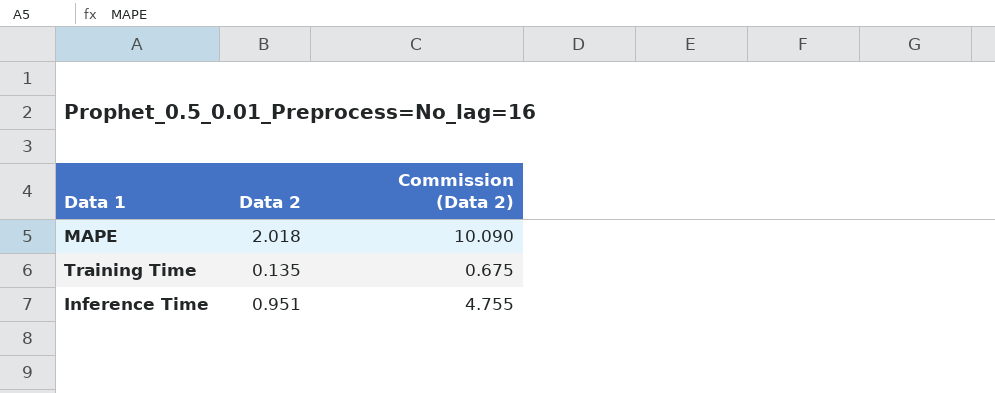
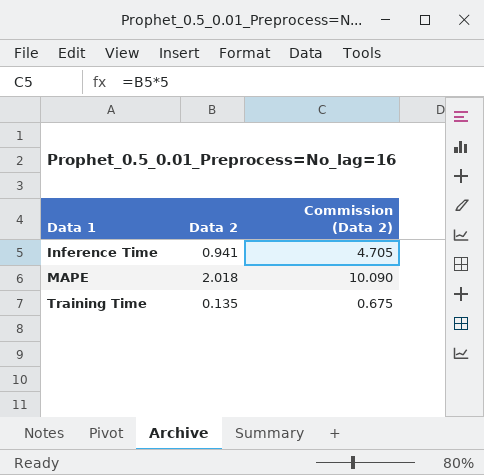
row order: none -> Data 1 ascending
Inference Time | Data 2: 0.951 -> 0.941
Inference Time | Commission (Data 2): 4.755 -> 4.705

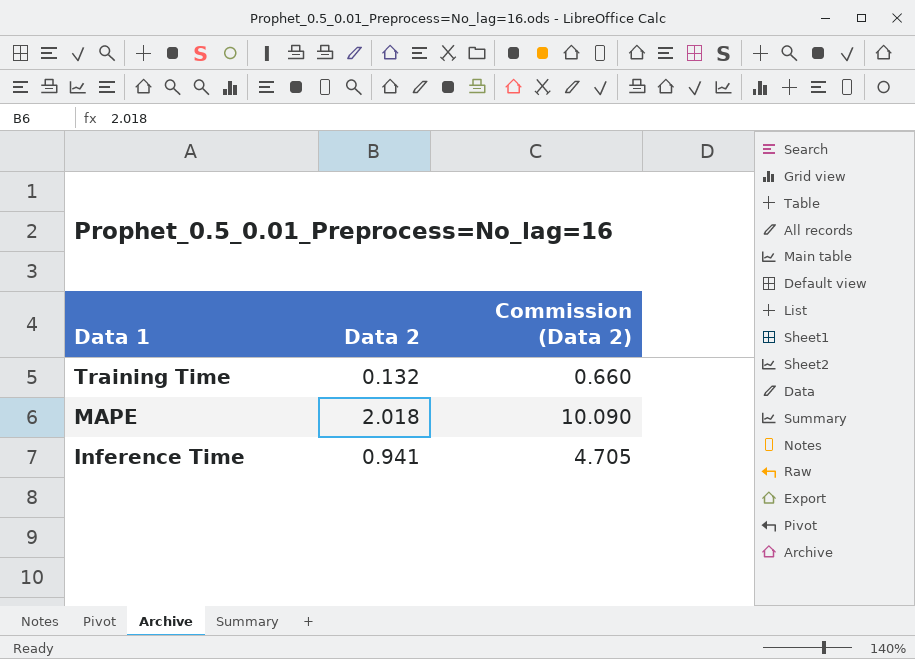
row order: Data 1 ascending -> Data 1 descending
Training Time | Data 2: 0.135 -> 0.132
Training Time | Commission (Data 2): 0.675 -> 0.660

